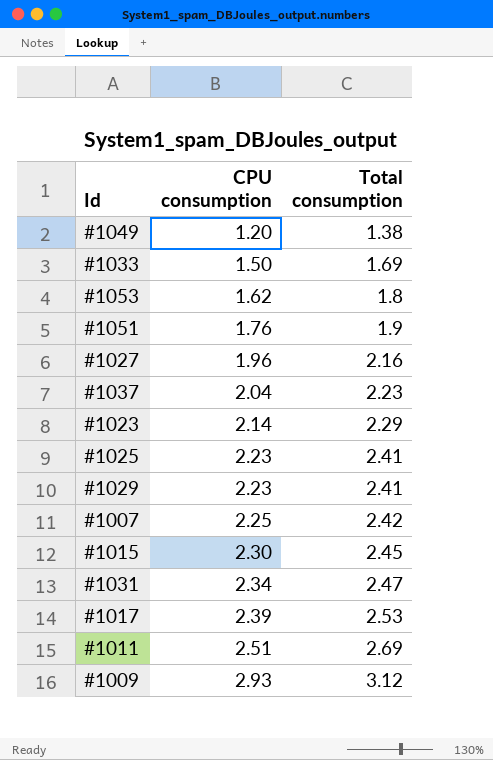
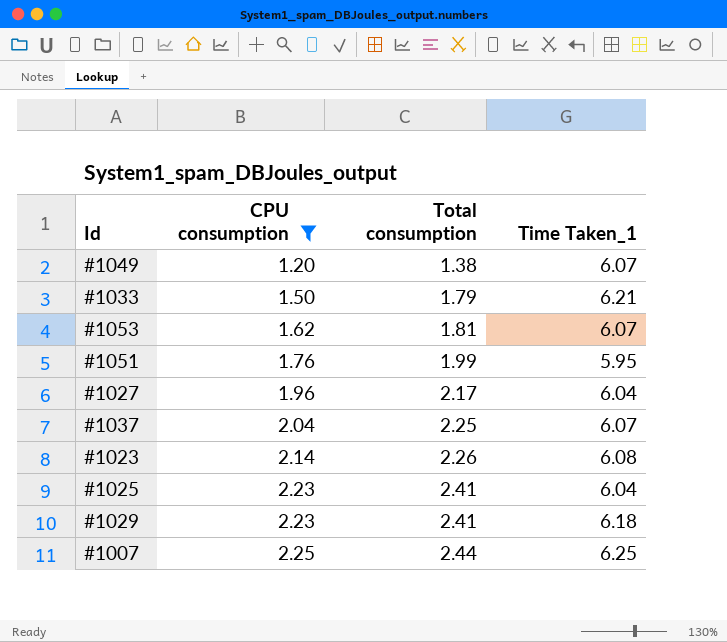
filter: none -> CPU consumption <= 2.25
column Time Taken_1 | position: none -> 4
#1033 | Total consumption: 1.69 -> 1.79
#1053 | Total consumption: 1.8 -> 1.81
#1051 | Total consumption: 1.9 -> 1.99
#1027 | Total consumption: 2.16 -> 2.17
#1037 | Total consumption: 2.23 -> 2.25
#1023 | Total consumption: 2.29 -> 2.26
#1007 | Total consumption: 2.42 -> 2.44

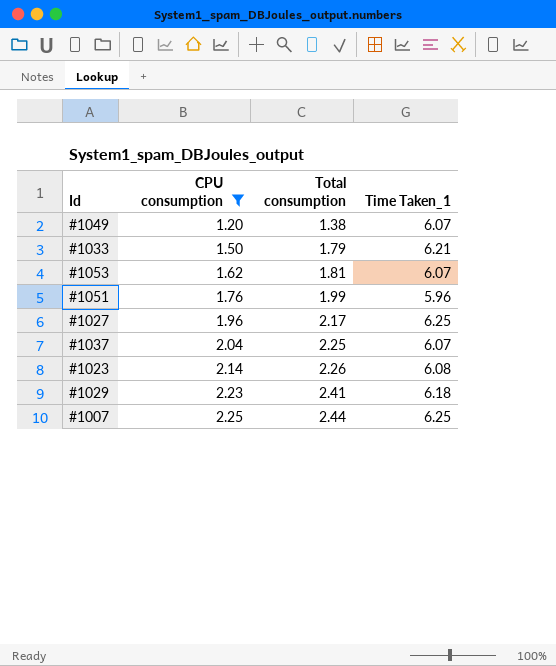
row #1025: 2.23 | 2.41 | 6.04 -> none
#1051 | Time Taken_1: 5.95 -> 5.96
#1027 | Time Taken_1: 6.04 -> 6.25

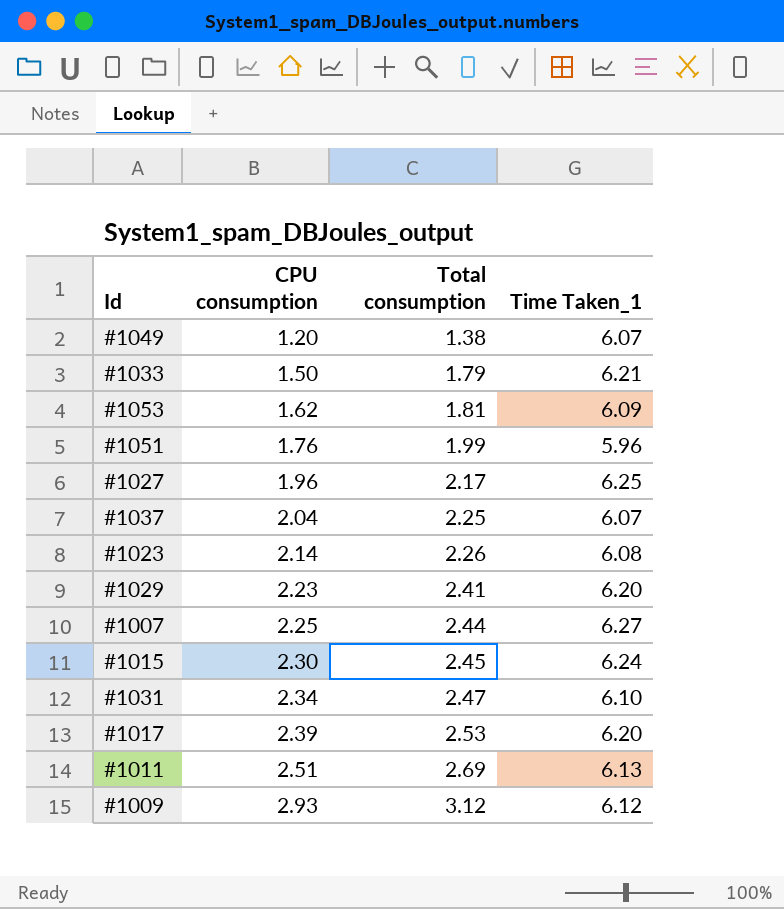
filter: CPU consumption <= 2.25 -> none
#1053 | Time Taken_1: 6.07 -> 6.09
#1029 | Time Taken_1: 6.18 -> 6.20
#1007 | Time Taken_1: 6.25 -> 6.27

